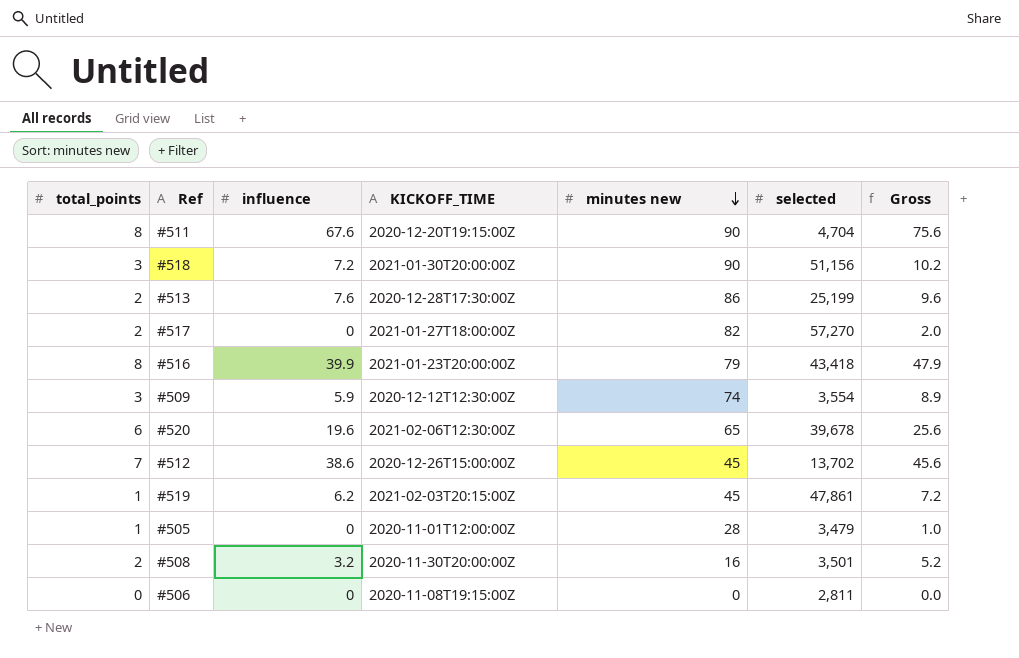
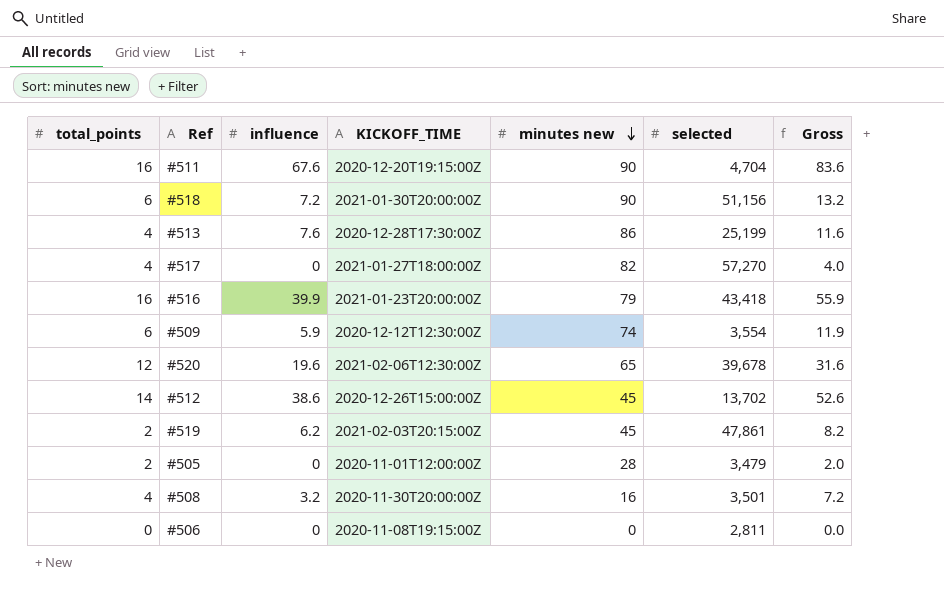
#511 | total_points: 8 -> 16
#511 | Gross: 75.6 -> 83.6
#518 | total_points: 3 -> 6
#518 | Gross: 10.2 -> 13.2
#513 | total_points: 2 -> 4
#513 | Gross: 9.6 -> 11.6
#517 | total_points: 2 -> 4
#517 | Gross: 2.0 -> 4.0
#516 | total_points: 8 -> 16
#516 | Gross: 47.9 -> 55.9
#509 | total_points: 3 -> 6
#509 | Gross: 8.9 -> 11.9
#520 | total_points: 6 -> 12
#520 | Gross: 25.6 -> 31.6
#512 | total_points: 7 -> 14
#512 | Gross: 45.6 -> 52.6
#519 | total_points: 1 -> 2
#519 | Gross: 7.2 -> 8.2
#505 | total_points: 1 -> 2
#505 | Gross: 1.0 -> 2.0
#508 | total_points: 2 -> 4
#508 | Gross: 5.2 -> 7.2

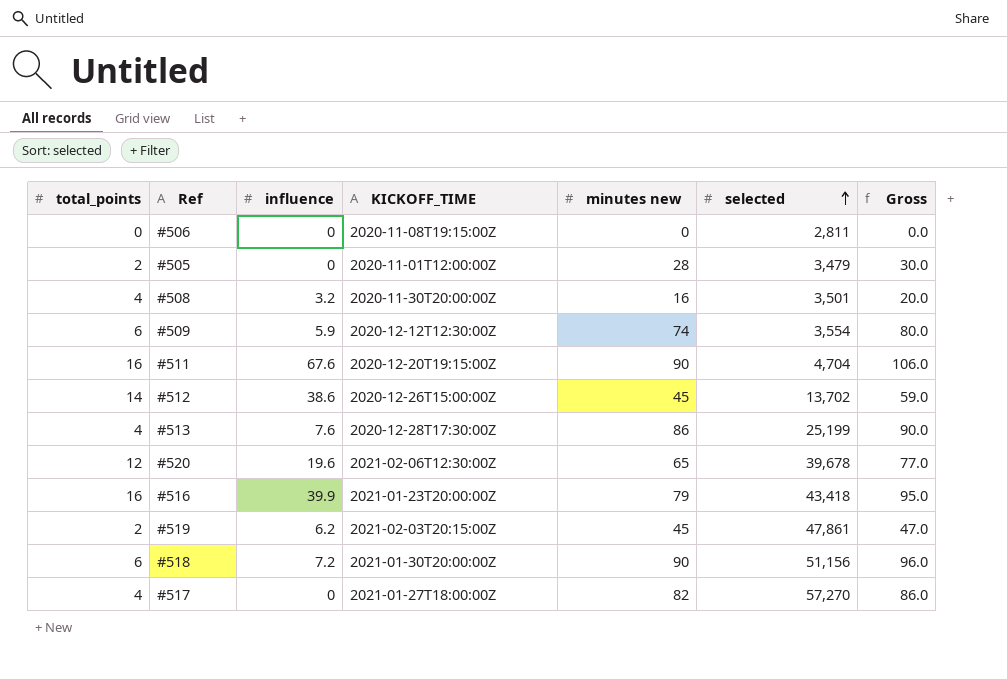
row order: minutes new descending -> selected ascending
column Gross | formula: [total_points] + [influence] -> [total_points] + [minutes new]

